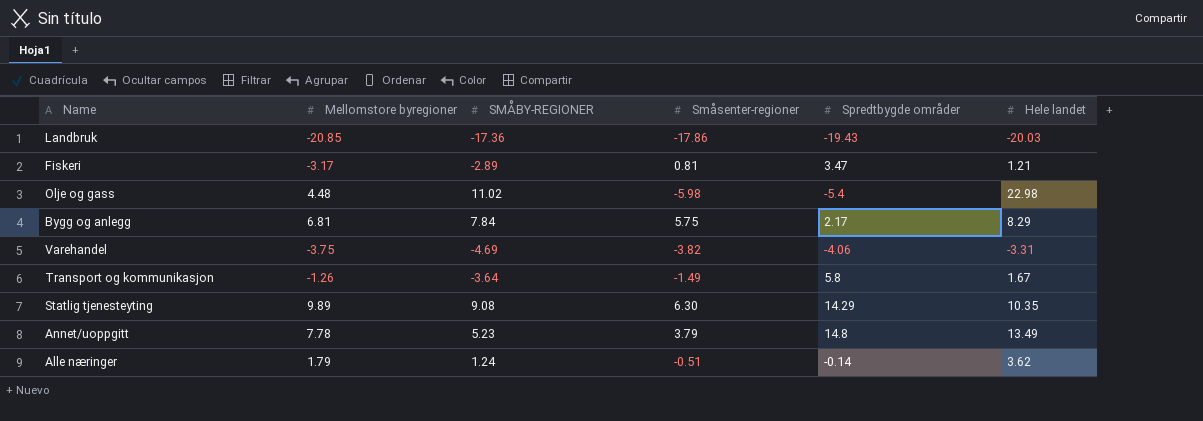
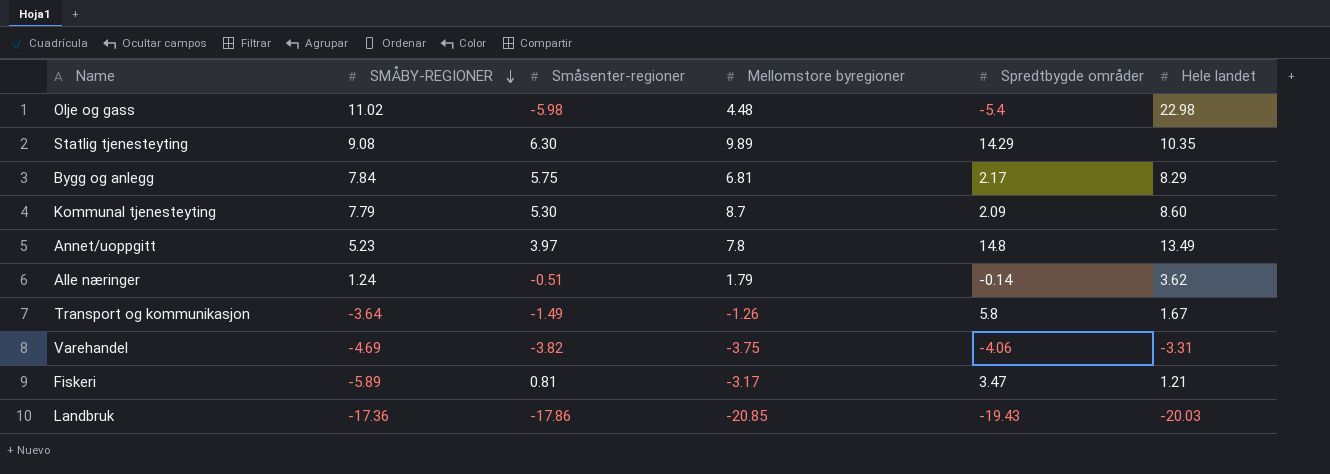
row order: none -> SMÅBY-REGIONER descending
column Mellomstore byregioner | position: 2 -> 4
row Kommunal tjenesteyting: none -> 7.79 | 5.30 | 8.7 | 2.09 | 8.60
Annet/uoppgitt | Småsenter-regioner: 3.79 -> 3.97
Annet/uoppgitt | Mellomstore byregioner: 7.78 -> 7.8
Fiskeri | SMÅBY-REGIONER: -2.89 -> -5.89

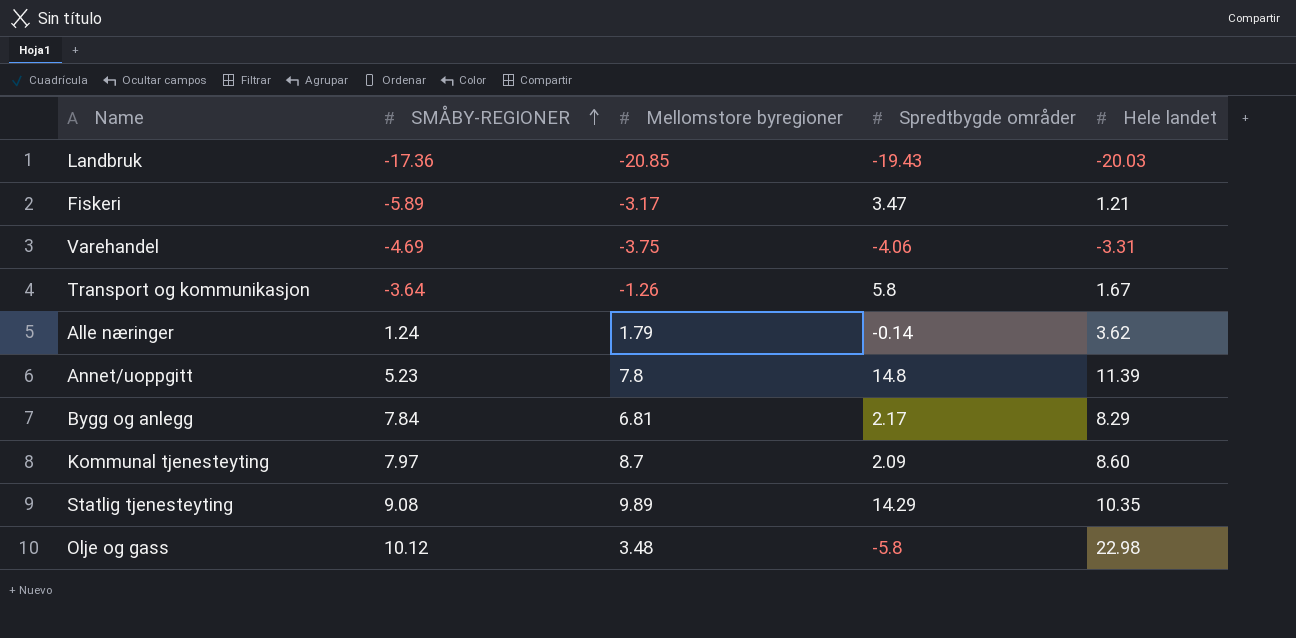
row order: SMÅBY-REGIONER descending -> SMÅBY-REGIONER ascending
column Småsenter-regioner | position: 3 -> none
Annet/uoppgitt | Hele landet: 13.49 -> 11.39
Kommunal tjenesteyting | SMÅBY-REGIONER: 7.79 -> 7.97
Olje og gass | SMÅBY-REGIONER: 11.02 -> 10.12
Olje og gass | Mellomstore byregioner: 4.48 -> 3.48
Olje og gass | Spredtbygde områder: -5.4 -> -5.8

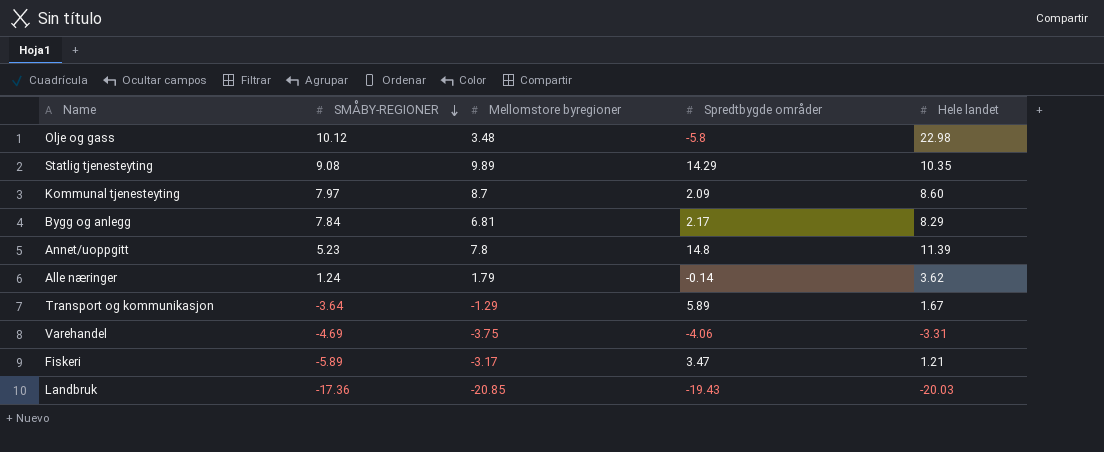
row order: SMÅBY-REGIONER ascending -> SMÅBY-REGIONER descending
Transport og kommunikasjon | Mellomstore byregioner: -1.26 -> -1.29
Transport og kommunikasjon | Spredtbygde områder: 5.8 -> 5.89

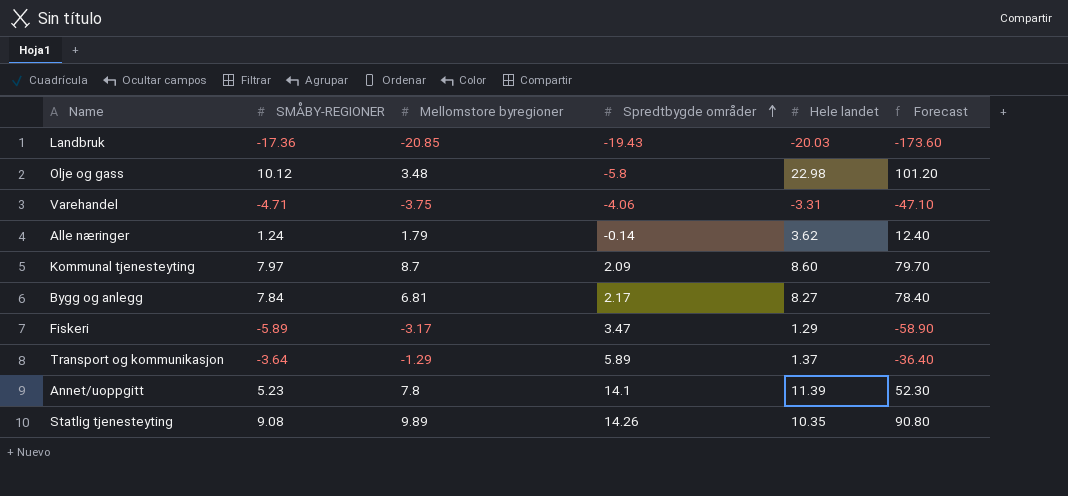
row order: SMÅBY-REGIONER descending -> Spredtbygde områder ascending
column Forecast | formula: none -> [SMÅBY-REGIONER] * 10
Varehandel | SMÅBY-REGIONER: -4.69 -> -4.71
Bygg og anlegg | Hele landet: 8.29 -> 8.27
Fiskeri | Hele landet: 1.21 -> 1.29
Transport og kommunikasjon | Hele landet: 1.67 -> 1.37
Annet/uoppgitt | Spredtbygde områder: 14.8 -> 14.1
Statlig tjenesteyting | Spredtbygde områder: 14.29 -> 14.26

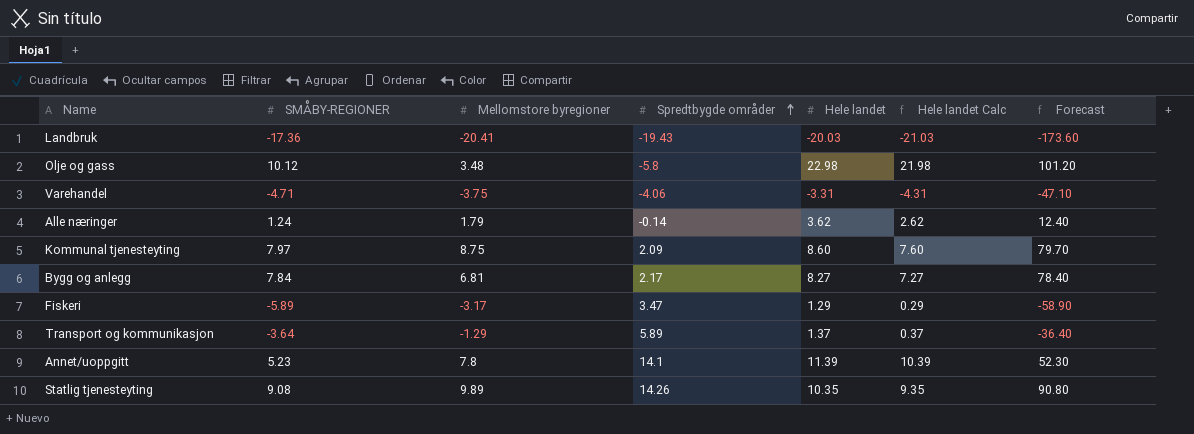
column Hele landet Calc | formula: none -> [Hele landet] - 1
Landbruk | Mellomstore byregioner: -20.85 -> -20.41
Kommunal tjenesteyting | Mellomstore byregioner: 8.7 -> 8.75

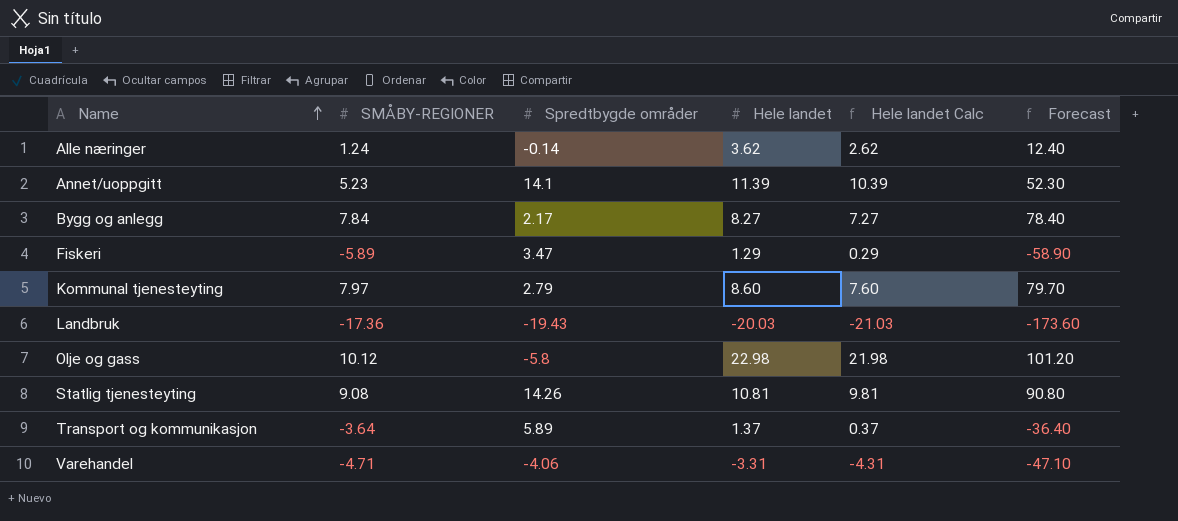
row order: Spredtbygde områder ascending -> Name ascending
column Mellomstore byregioner | position: 3 -> none
Kommunal tjenesteyting | Spredtbygde områder: 2.09 -> 2.79
Statlig tjenesteyting | Hele landet: 10.35 -> 10.81
Statlig tjenesteyting | Hele landet Calc: 9.35 -> 9.81

